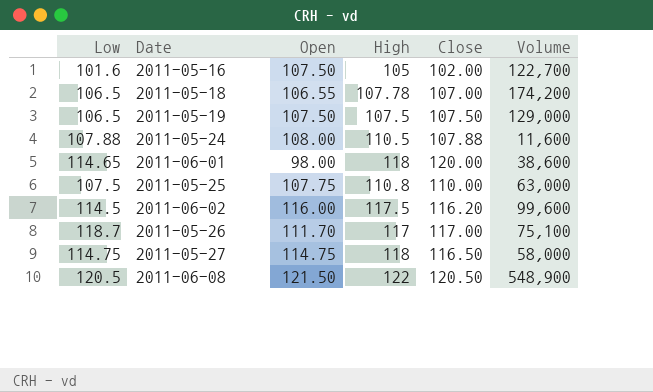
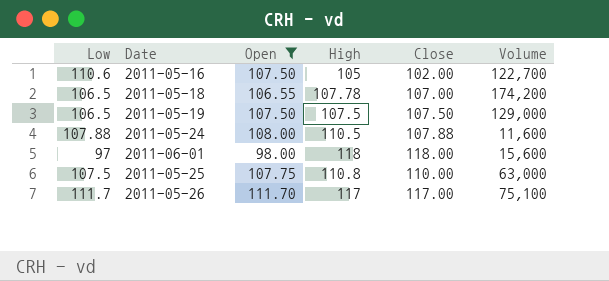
filter: none -> Open <= 111.70
2011-05-16 | Low: 101.6 -> 110.6
2011-06-01 | Low: 114.65 -> 97
2011-06-01 | Close: 120.00 -> 118.00
2011-06-01 | Volume: 38,600 -> 15,600
2011-05-26 | Low: 118.7 -> 111.7

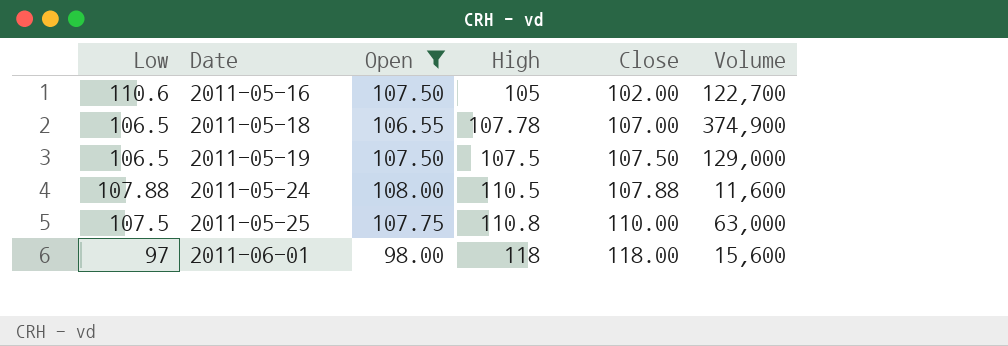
row order: none -> Date ascending
row 2011-05-26: 111.7 | 111.70 | 117 | 117.00 | 75,100 -> none
2011-05-18 | Volume: 174,200 -> 374,900

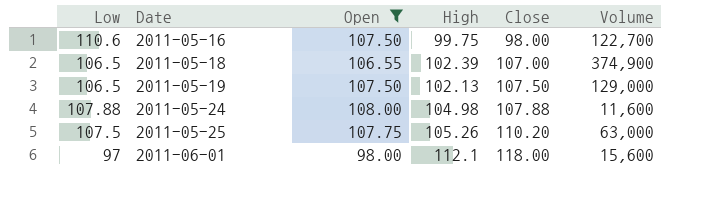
2011-05-16 | High: 105 -> 99.75
2011-05-16 | Close: 102.00 -> 98.00
2011-05-18 | High: 107.78 -> 102.39
2011-05-19 | High: 107.5 -> 102.13
2011-05-24 | High: 110.5 -> 104.98
2011-05-25 | High: 110.8 -> 105.26
2011-05-25 | Close: 110.00 -> 110.20
2011-06-01 | High: 118 -> 112.1

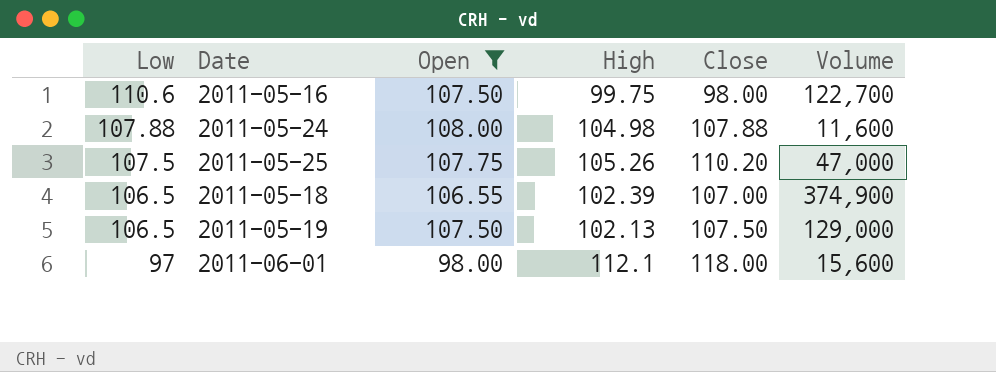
row order: Date ascending -> Low descending
2011-05-25 | Volume: 63,000 -> 47,000

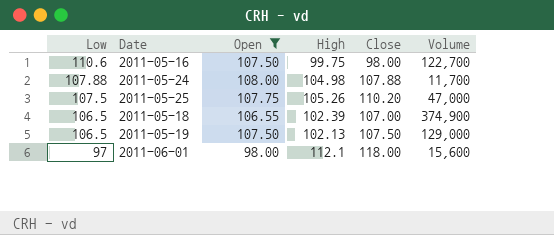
2011-05-24 | Volume: 11,600 -> 11,700

